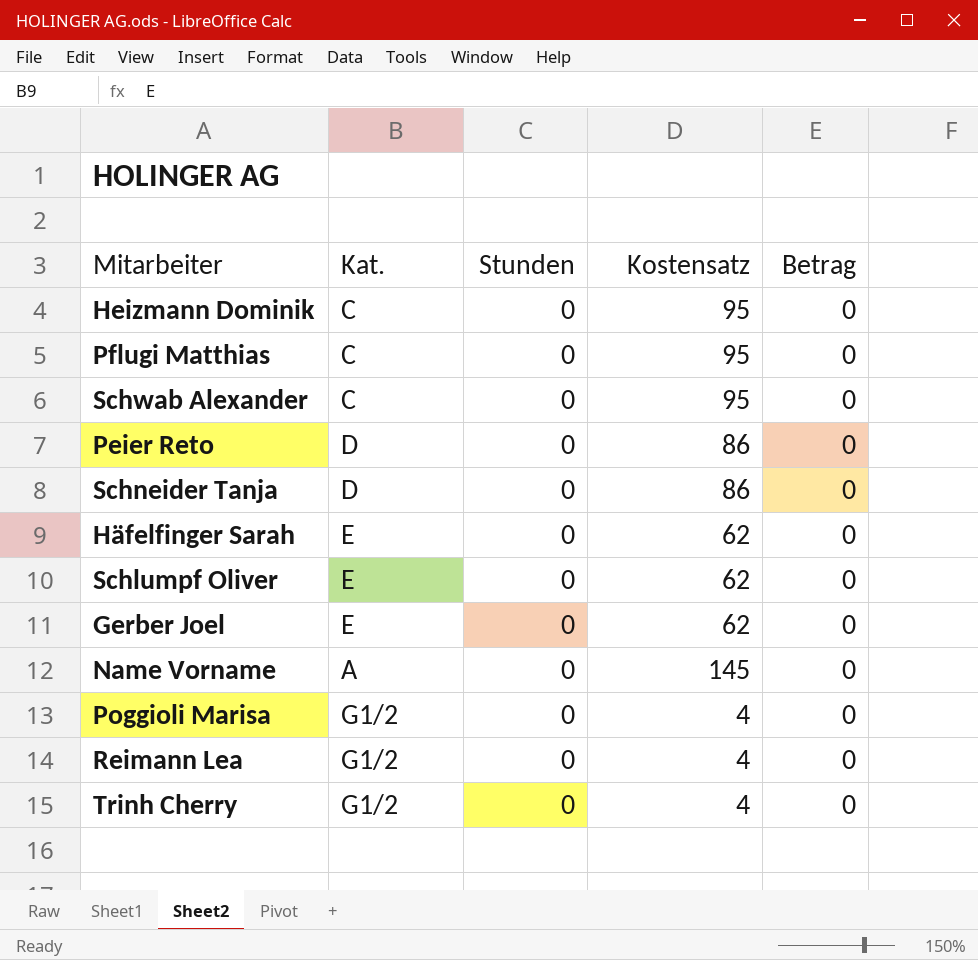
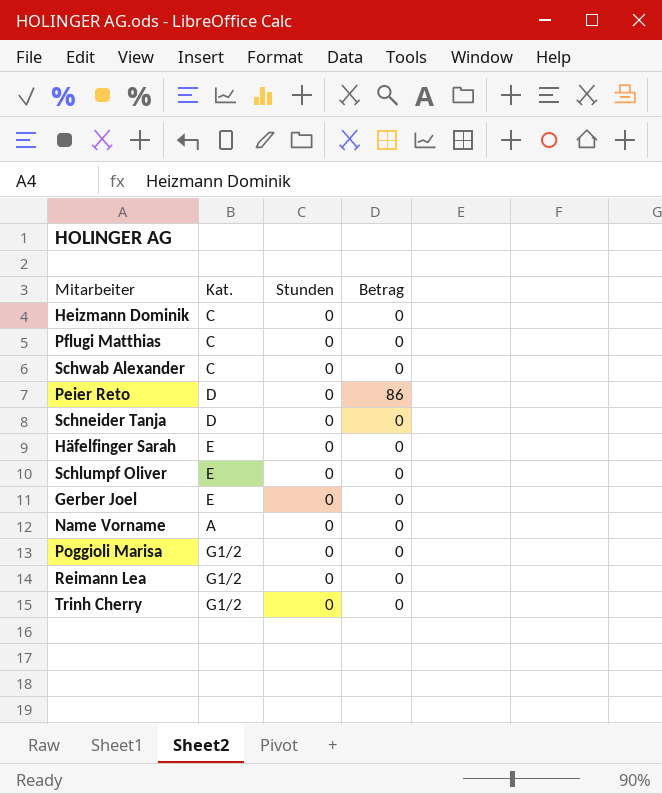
column Kostensatz | position: 4 -> none
Peier Reto | Betrag: 0 -> 86

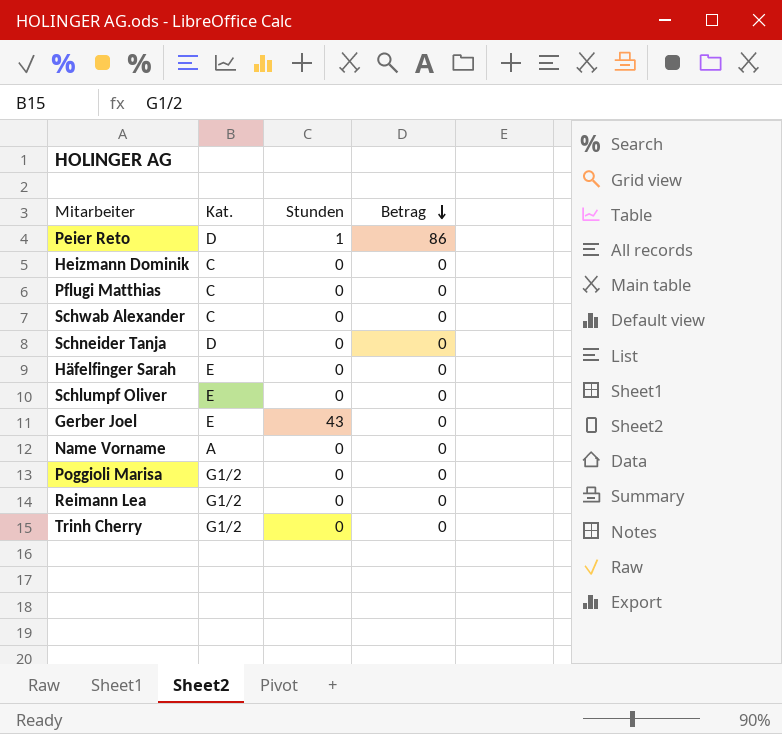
row order: none -> Betrag descending
Peier Reto | Stunden: 0 -> 1
Gerber Joel | Stunden: 0 -> 43

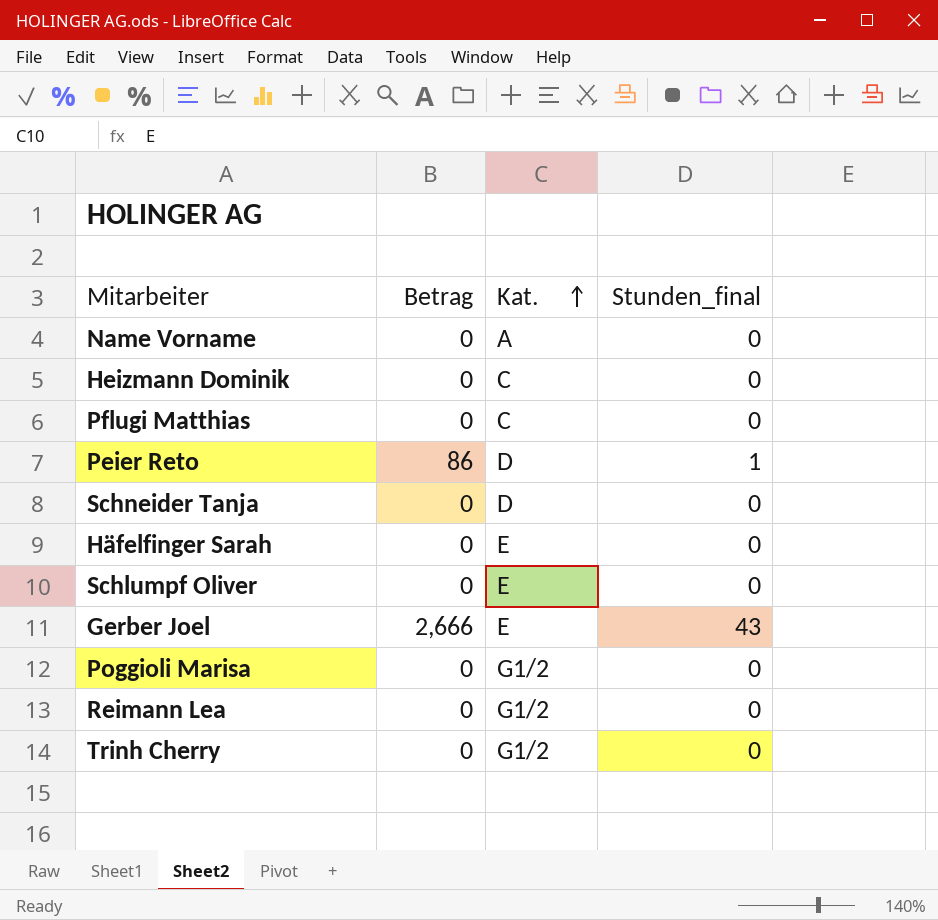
row order: Betrag descending -> Kat. ascending
column Betrag | position: 4 -> 2
column name: Stunden -> Stunden_final
row Schwab Alexander: C | 0 | 0 -> none
Gerber Joel | Betrag: 0 -> 2,666

